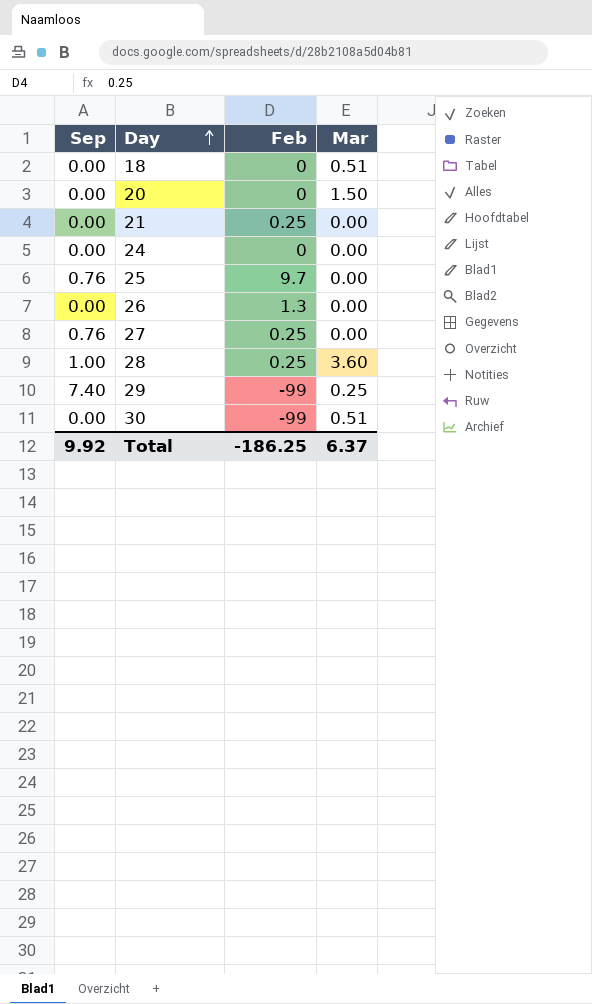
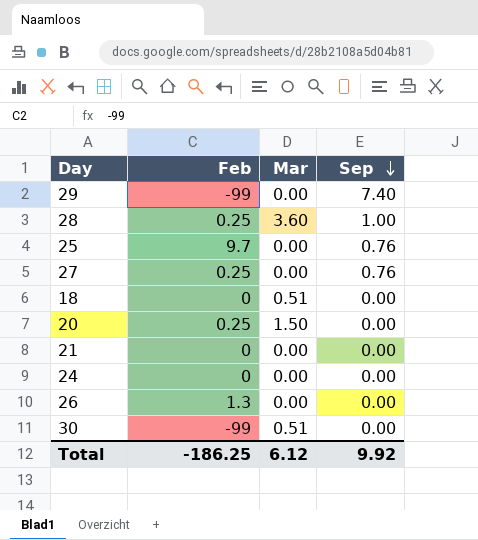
row order: Day ascending -> Sep descending
column Sep | position: 1 -> 4
29 | Mar: 0.25 -> 0.00
20 | Feb: 0 -> 0.25
21 | Feb: 0.25 -> 0
Total | Mar: 6.37 -> 6.12

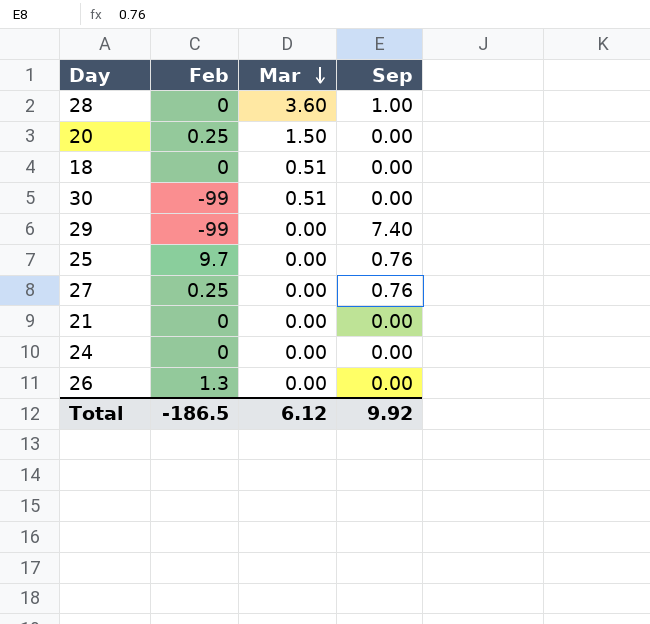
row order: Sep descending -> Mar descending
28 | Feb: 0.25 -> 0
Total | Feb: -186.25 -> -186.5

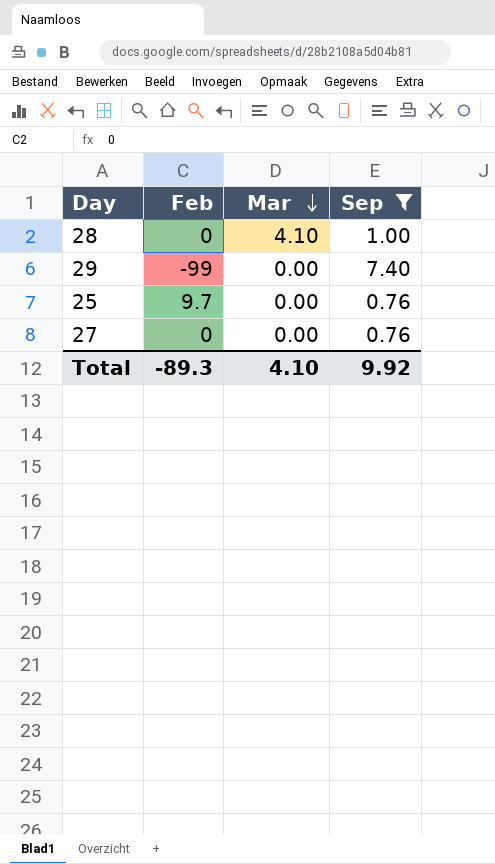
filter: none -> Sep != 0.00
28 | Mar: 3.60 -> 4.10
27 | Feb: 0.25 -> 0
Total | Feb: -186.5 -> -89.3
Total | Mar: 6.12 -> 4.10

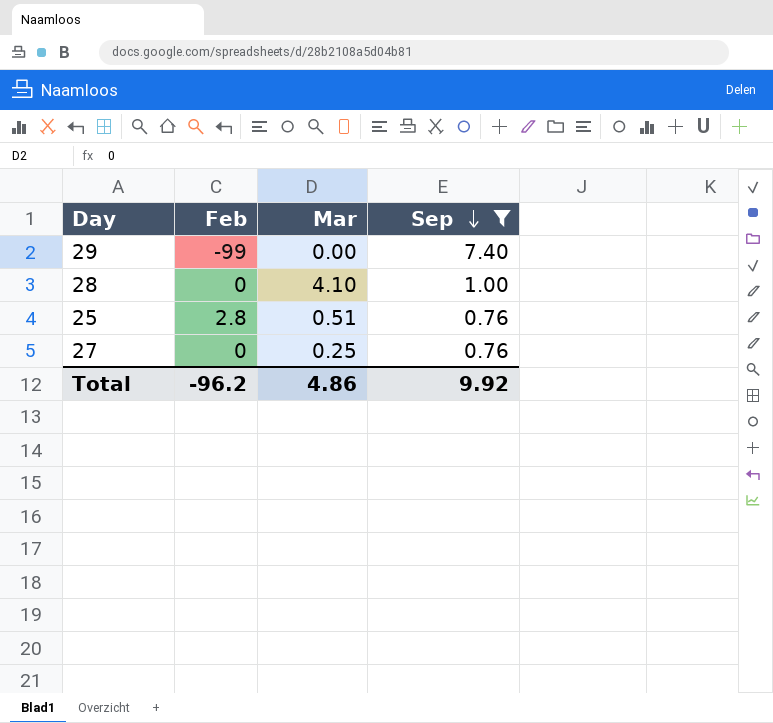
row order: Mar descending -> Sep descending
25 | Feb: 9.7 -> 2.8
25 | Mar: 0.00 -> 0.51
27 | Mar: 0.00 -> 0.25
Total | Feb: -89.3 -> -96.2
Total | Mar: 4.10 -> 4.86

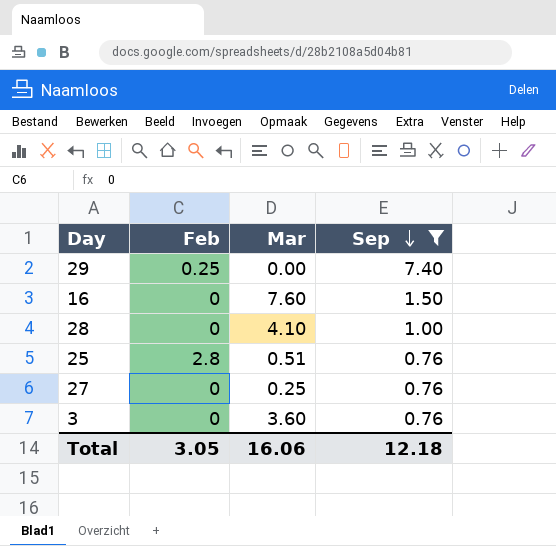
29 | Feb: -99 -> 0.25
row 16: none -> 0 | 7.60 | 1.50
row 3: none -> 0 | 3.60 | 0.76
Total | Feb: -96.2 -> 3.05
Total | Mar: 4.86 -> 16.06
Total | Sep: 9.92 -> 12.18

